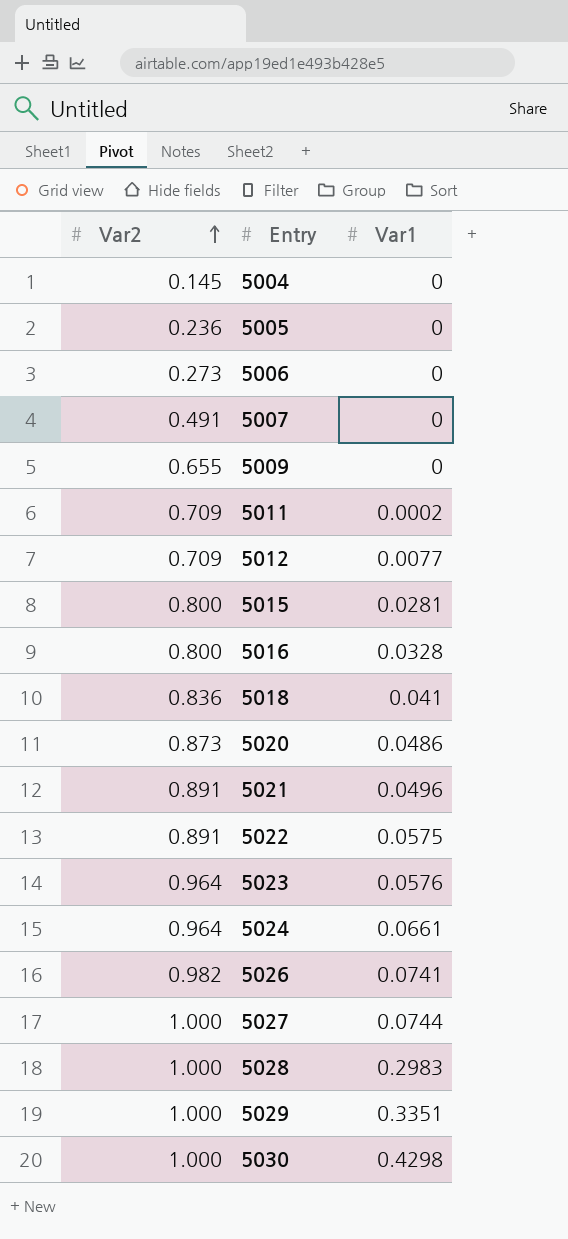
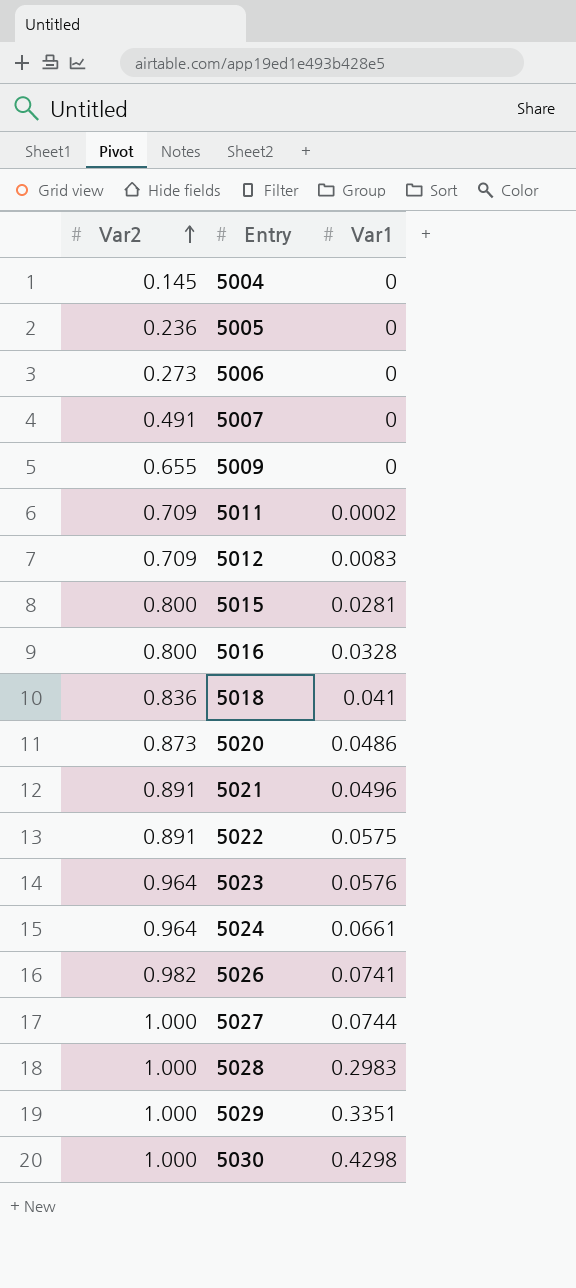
5012 | Var1: 0.0077 -> 0.0083

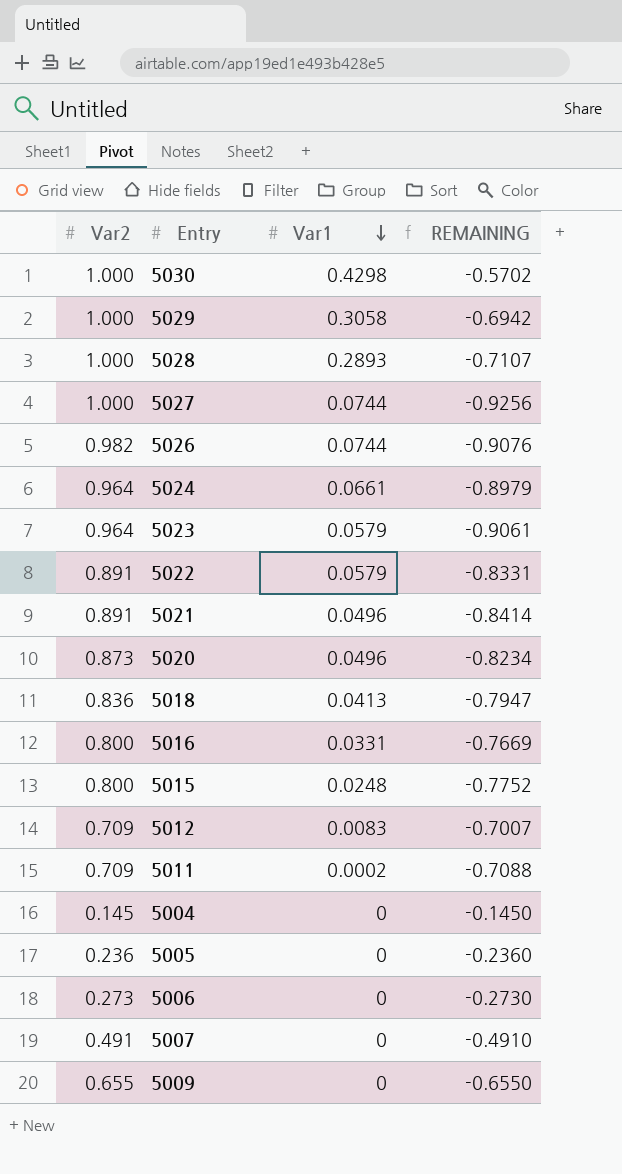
row order: Var2 ascending -> Var1 descending
column REMAINING | formula: none -> [Var1] - [Var2]
5029 | Var1: 0.3351 -> 0.3058
5028 | Var1: 0.2983 -> 0.2893
5026 | Var1: 0.0741 -> 0.0744
5023 | Var1: 0.0576 -> 0.0579
5022 | Var1: 0.0575 -> 0.0579
5020 | Var1: 0.0486 -> 0.0496
5018 | Var1: 0.041 -> 0.0413
5016 | Var1: 0.0328 -> 0.0331
5015 | Var1: 0.0281 -> 0.0248

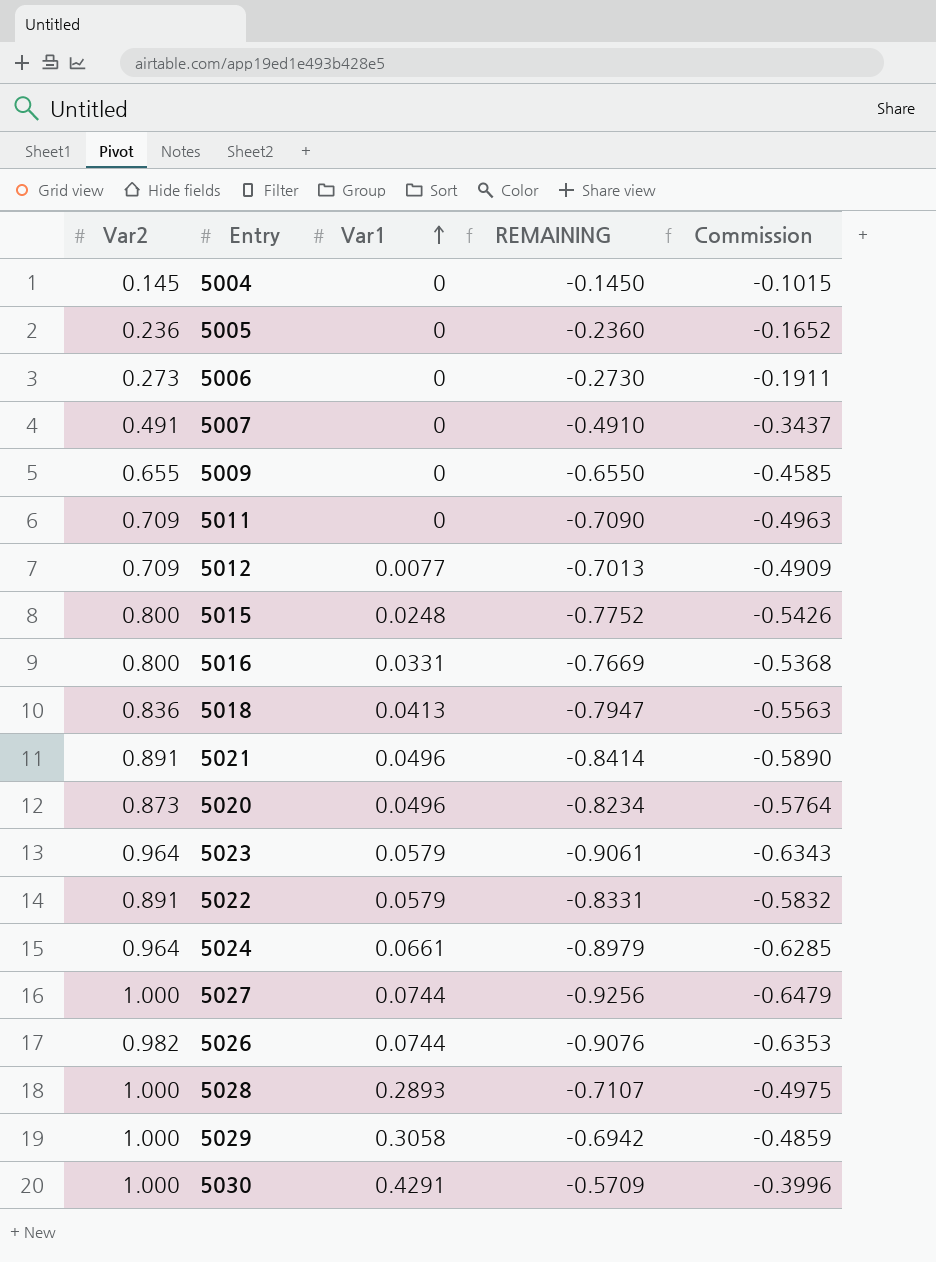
row order: Var1 descending -> Var1 ascending
column Commission | formula: none -> [REMAINING] * 0.7
5011 | Var1: 0.0002 -> 0
5011 | REMAINING: -0.7088 -> -0.7090
5012 | Var1: 0.0083 -> 0.0077
5012 | REMAINING: -0.7007 -> -0.7013
5030 | Var1: 0.4298 -> 0.4291
5030 | REMAINING: -0.5702 -> -0.5709

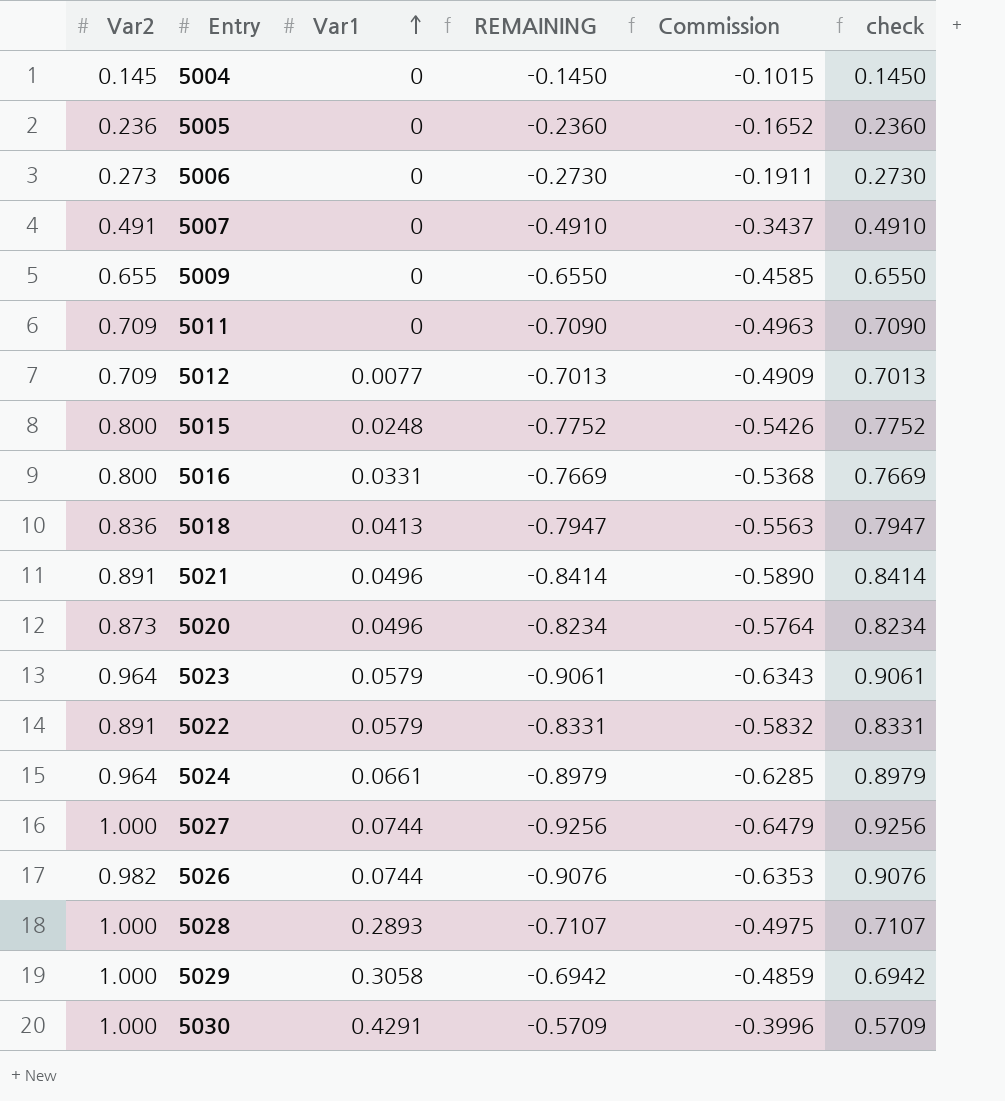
column check | formula: none -> [Var2] - [Var1]

